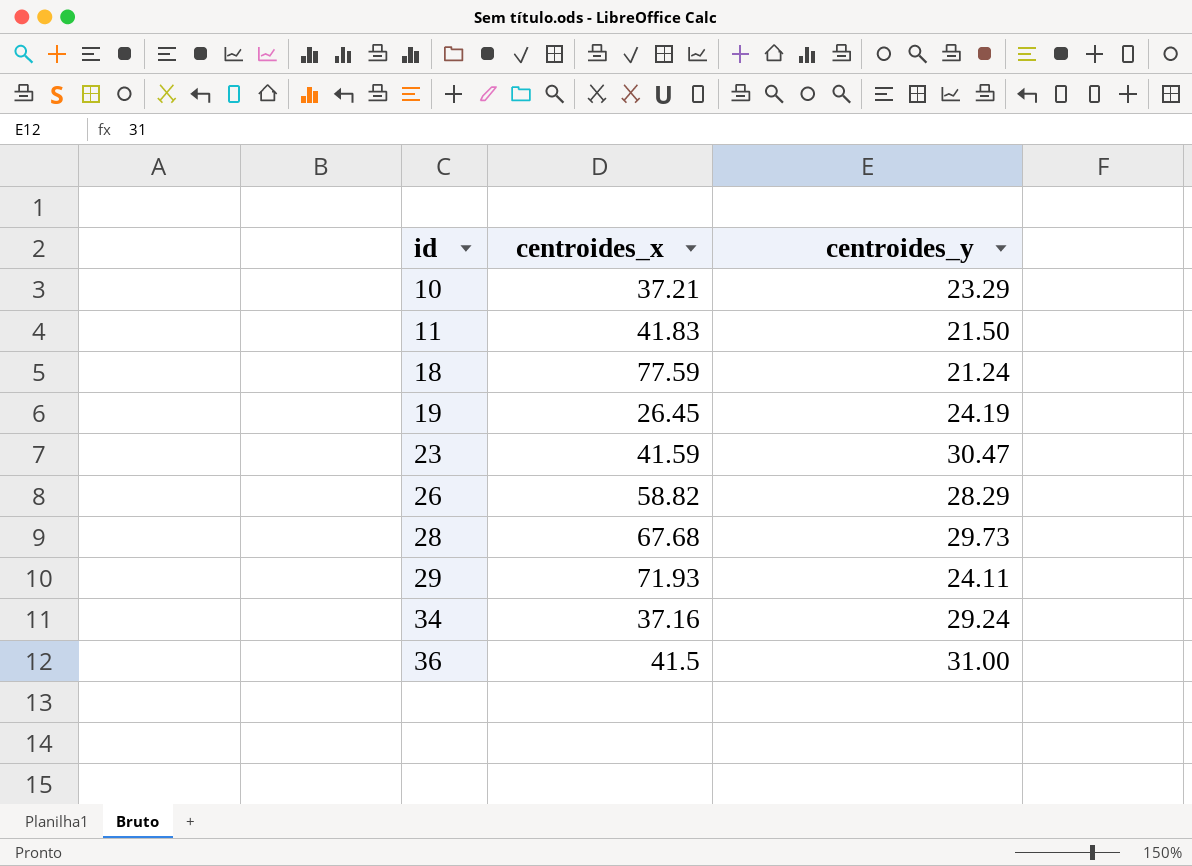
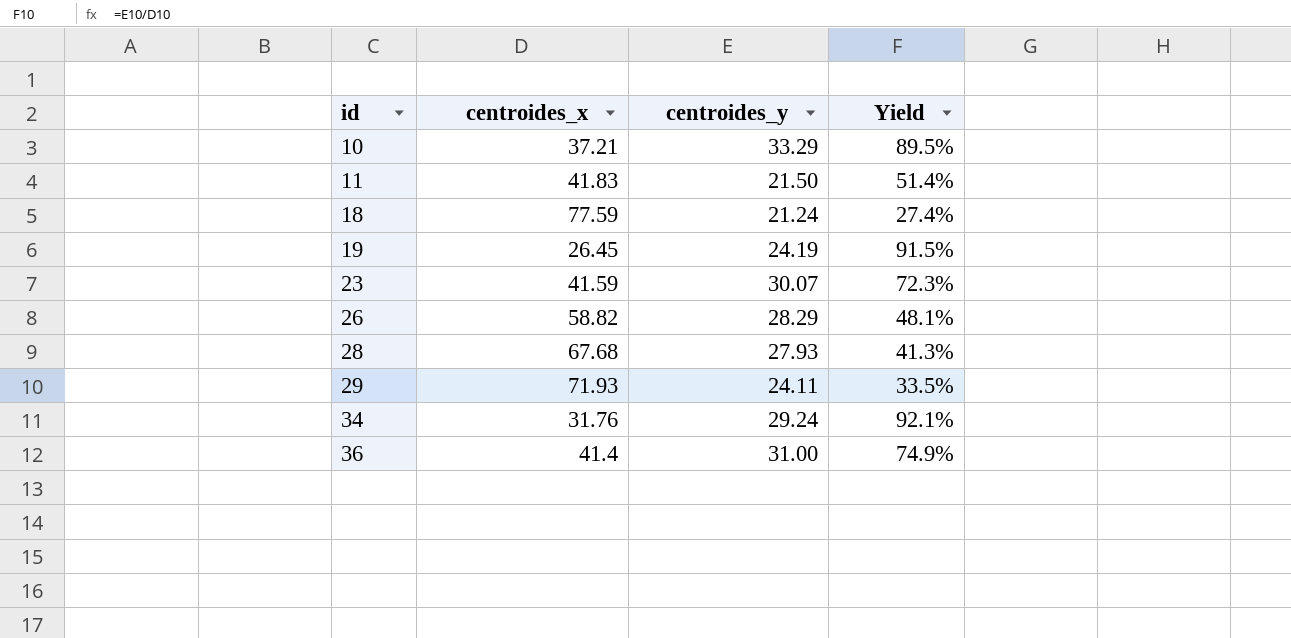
column Yield | formula: none -> [centroides_y] / [centroides_x]
10 | centroides_y: 23.29 -> 33.29
23 | centroides_y: 30.47 -> 30.07
28 | centroides_y: 29.73 -> 27.93
34 | centroides_x: 37.16 -> 31.76
36 | centroides_x: 41.5 -> 41.4

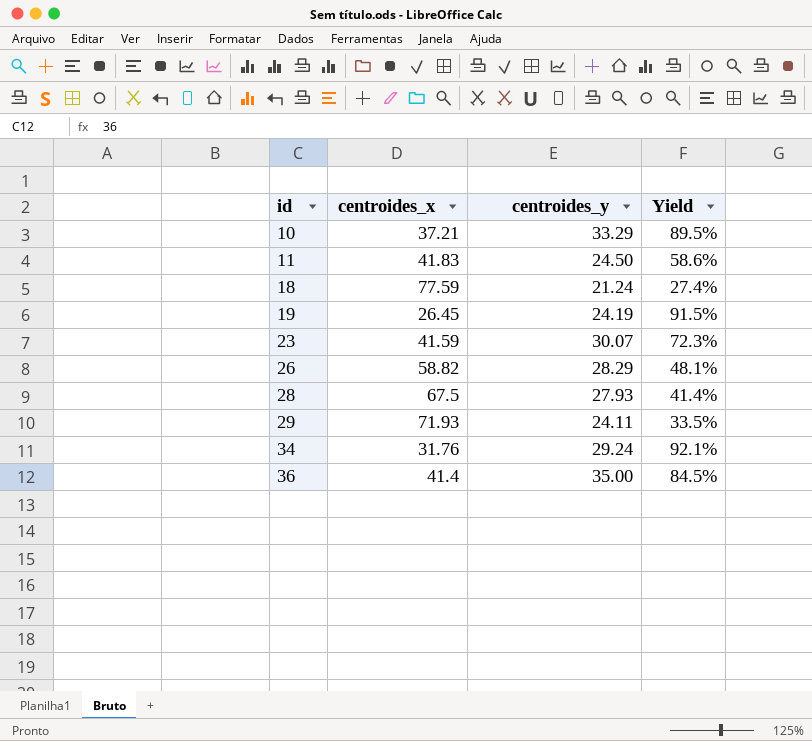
11 | centroides_y: 21.50 -> 24.50
11 | Yield: 51.4% -> 58.6%
28 | centroides_x: 67.68 -> 67.5
28 | Yield: 41.3% -> 41.4%
36 | centroides_y: 31.00 -> 35.00
36 | Yield: 74.9% -> 84.5%

